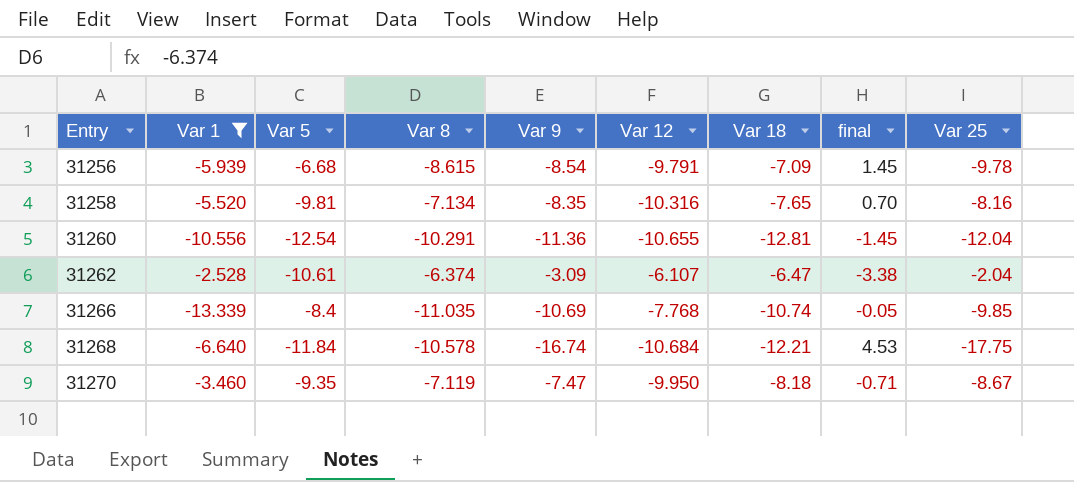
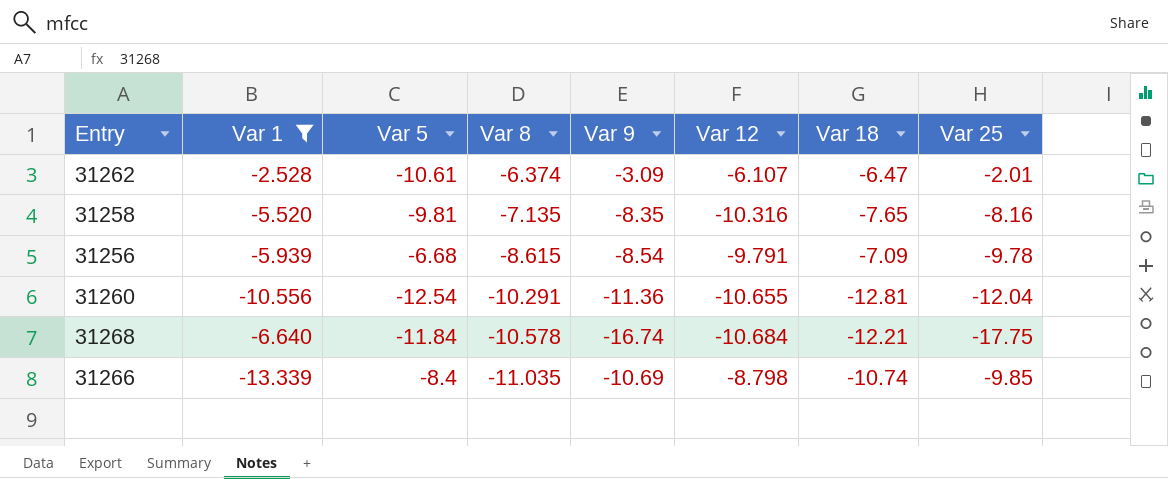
row order: Entry ascending -> Var 8 descending
column final | formula: [Var 18] - [Var 9] -> none
row 31270: -3.460 | -9.35 | -7.119 | -7.47 | -9.950 | -8.18 | -0.71 | -8.67 -> none
31262 | Var 25: -2.04 -> -2.01
31258 | Var 8: -7.134 -> -7.135
31266 | Var 12: -7.768 -> -8.798

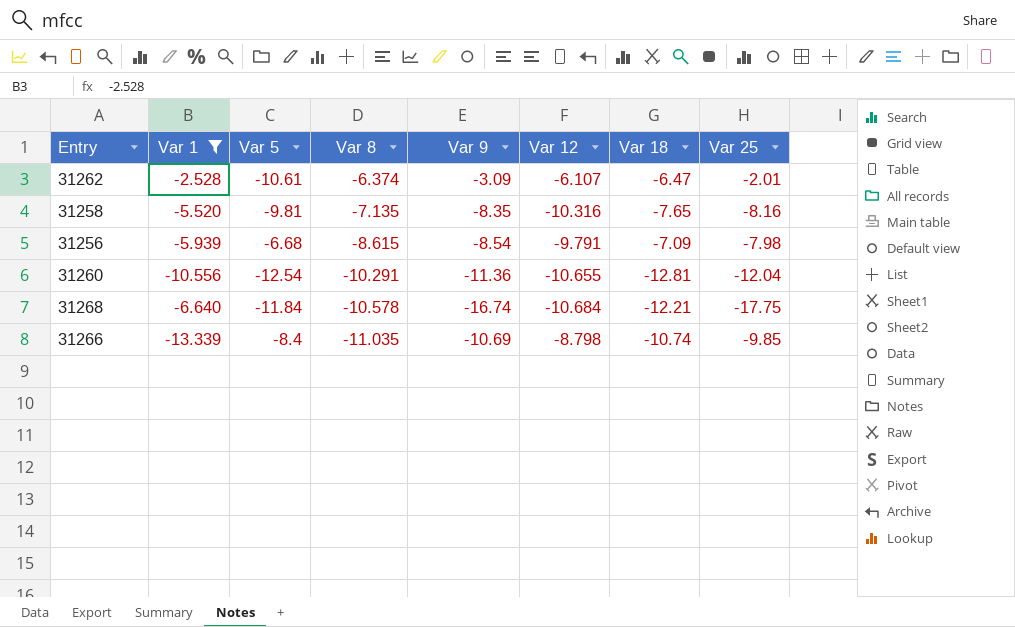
31256 | Var 25: -9.78 -> -7.98

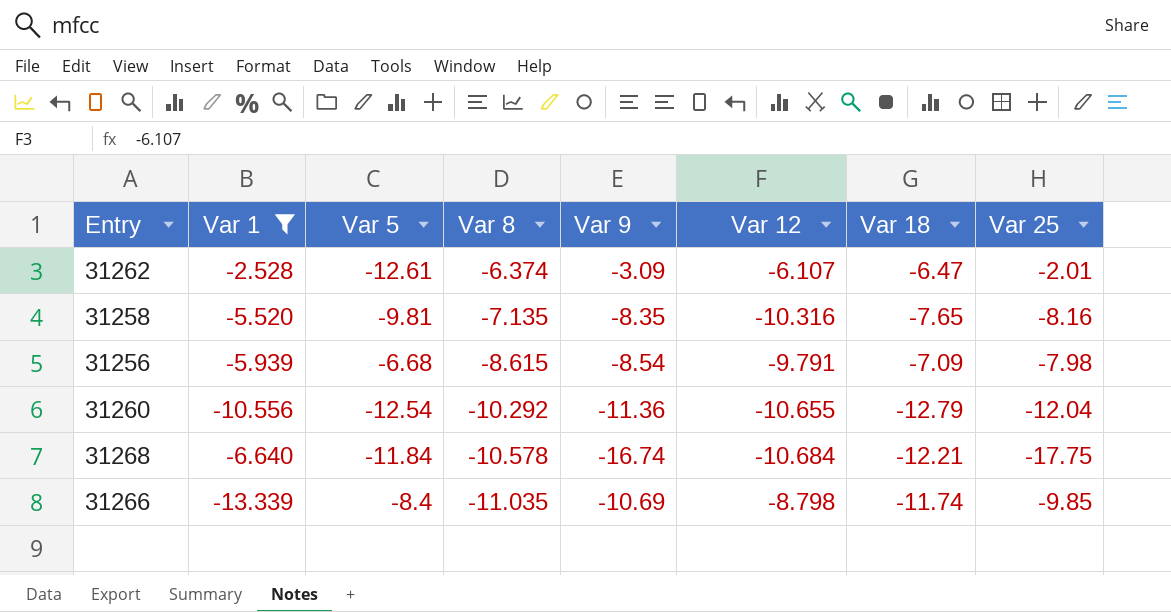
31262 | Var 5: -10.61 -> -12.61
31260 | Var 8: -10.291 -> -10.292
31260 | Var 18: -12.81 -> -12.79
31266 | Var 18: -10.74 -> -11.74

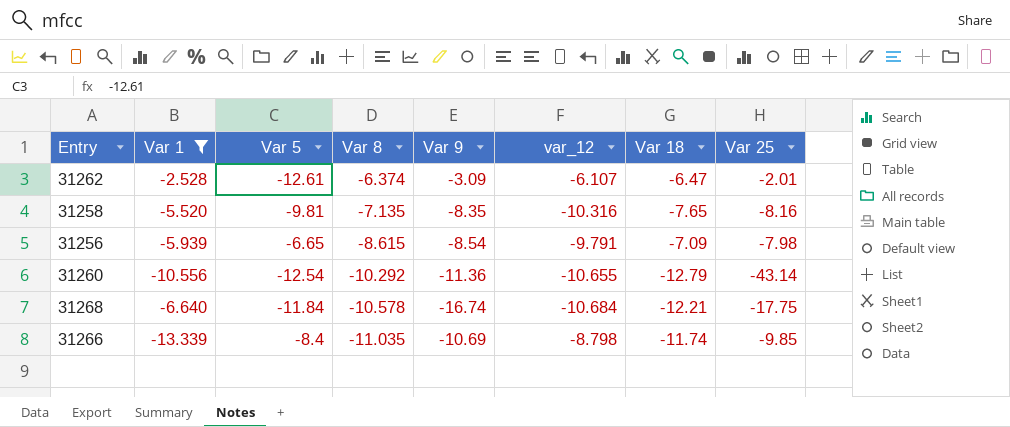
column name: Var 12 -> var_12
31256 | Var 5: -6.68 -> -6.65
31260 | Var 25: -12.04 -> -43.14

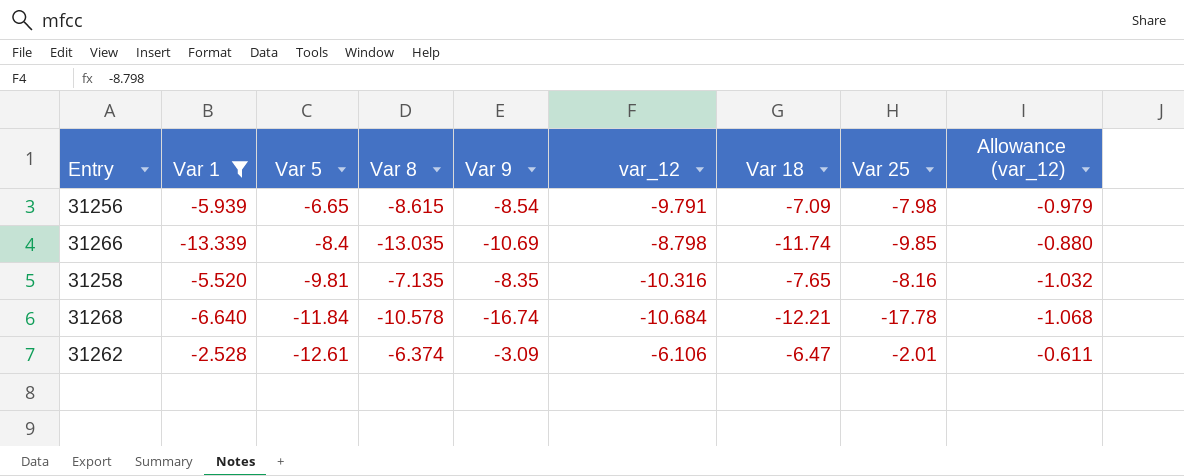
row order: Var 8 descending -> Var 5 descending
column Allowance (var_12) | formula: none -> [var_12] * 0.1
row 31260: -10.556 | -12.54 | -10.292 | -11.36 | -10.655 | -12.79 | -43.14 -> none
31266 | Var 8: -11.035 -> -13.035
31268 | Var 25: -17.75 -> -17.78
31262 | var_12: -6.107 -> -6.106

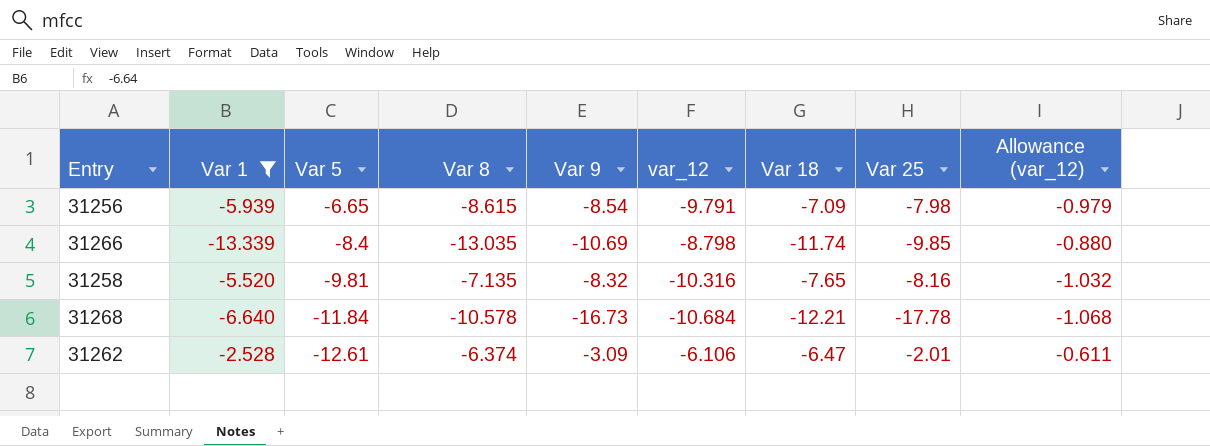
31258 | Var 9: -8.35 -> -8.32
31268 | Var 9: -16.74 -> -16.73

